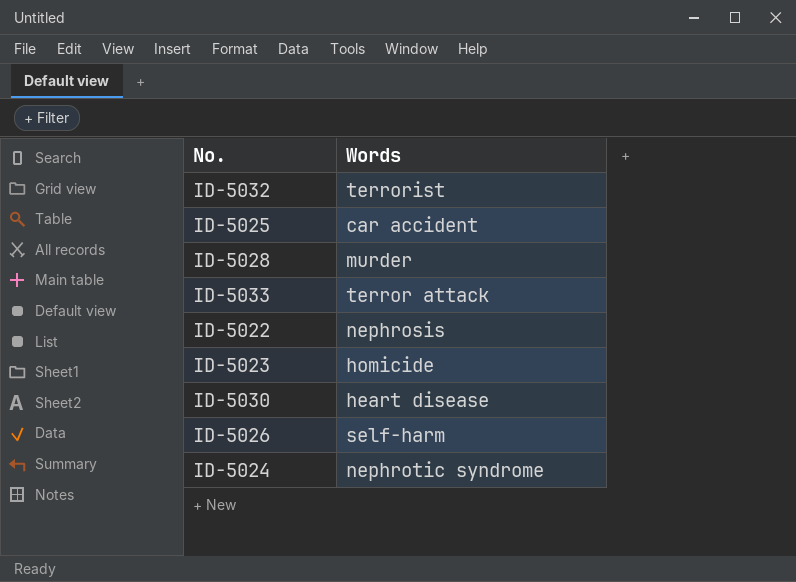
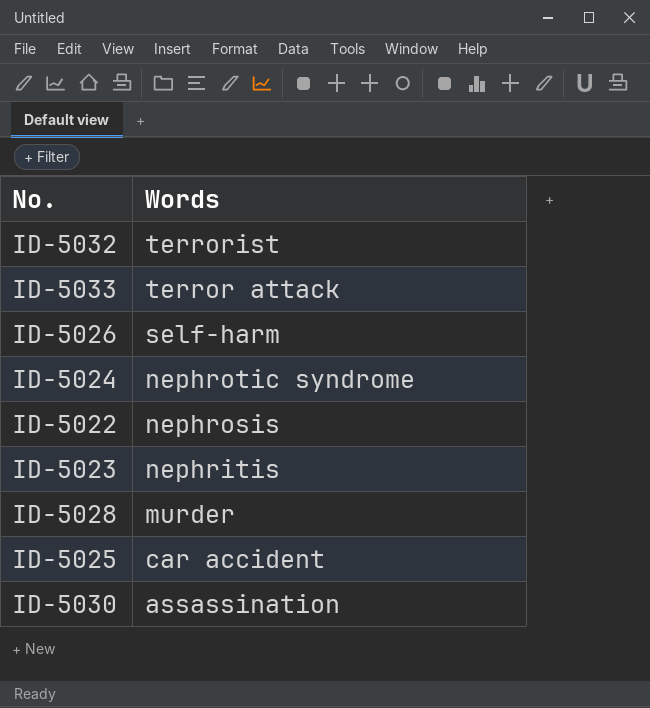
row order: none -> Words descending
ID-5023 | Words: homicide -> nephritis
ID-5030 | Words: heart disease -> assassination

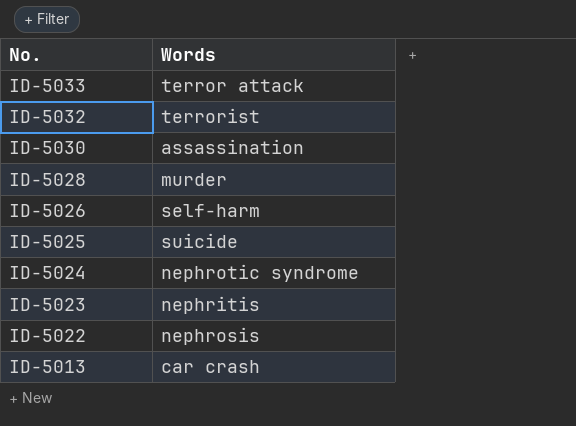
row order: Words descending -> No. descending
ID-5025 | Words: car accident -> suicide
row ID-5013: none -> car crash

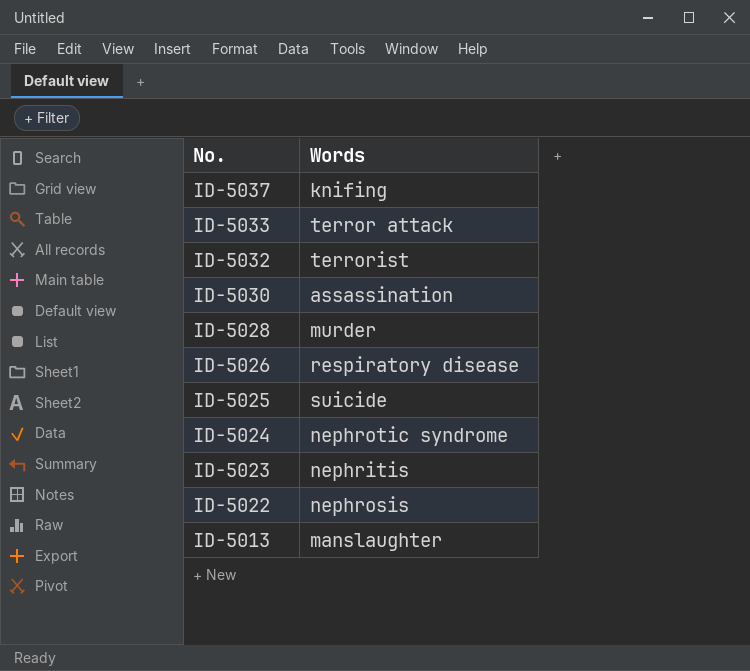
row ID-5037: none -> knifing
ID-5026 | Words: self-harm -> respiratory disease
ID-5013 | Words: car crash -> manslaughter

